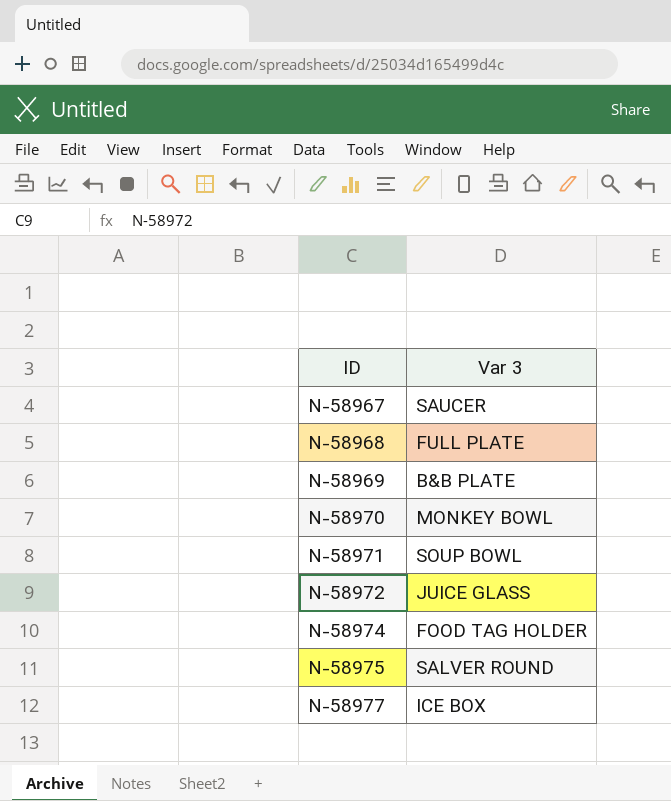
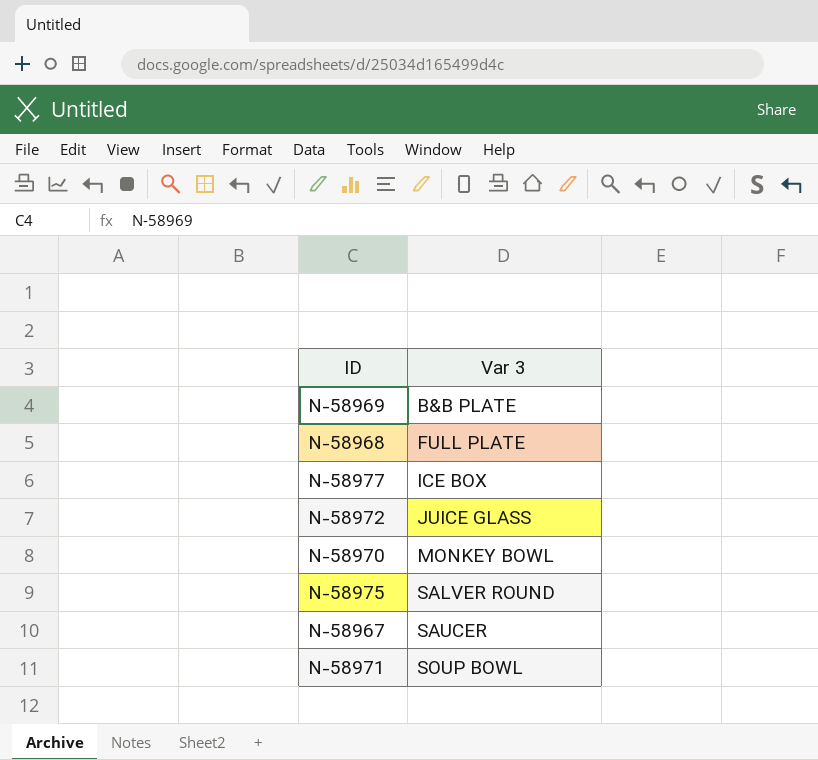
row order: ID ascending -> Var 3 ascending
row N-58974: FOOD TAG HOLDER -> none

